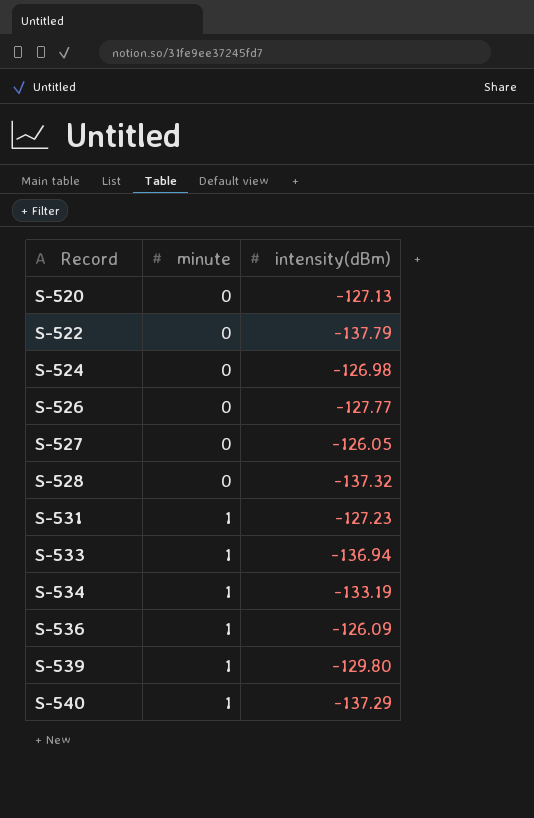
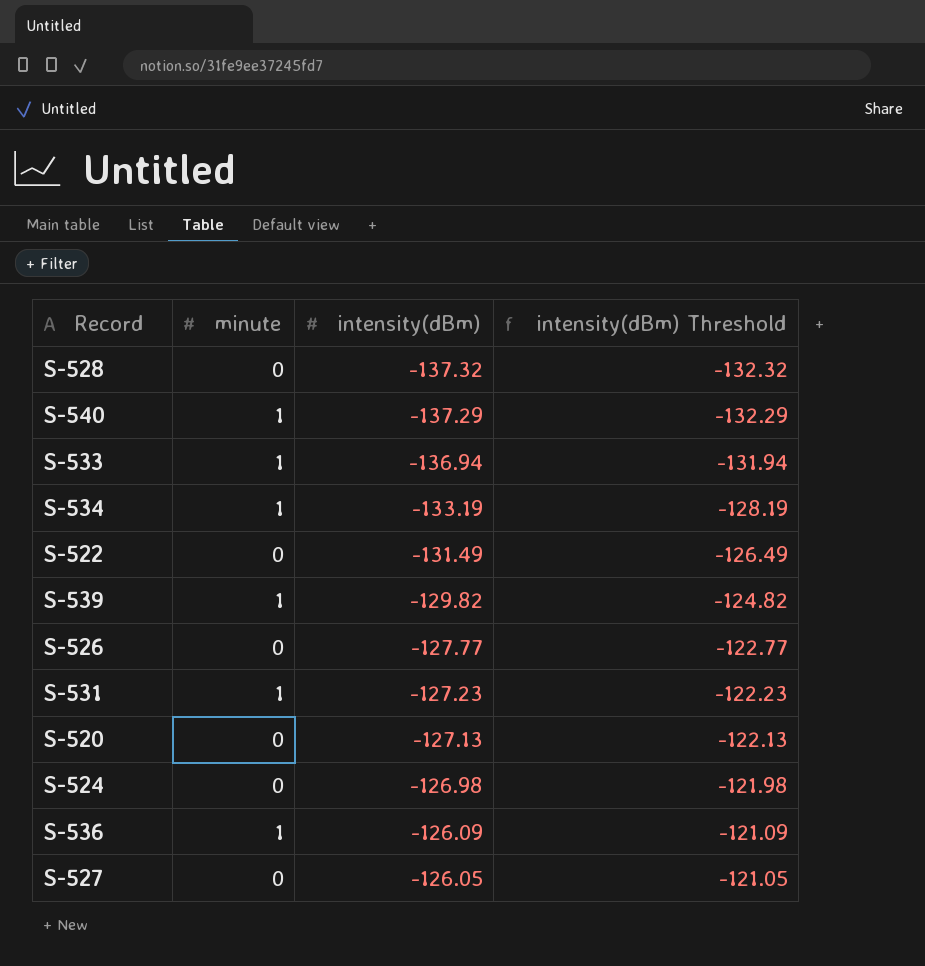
row order: Record ascending -> intensity(dBm) ascending
column intensity(dBm) Threshold | formula: none -> [intensity(dBm)] + 5
S-522 | intensity(dBm): -137.79 -> -131.49
S-539 | intensity(dBm): -129.80 -> -129.82

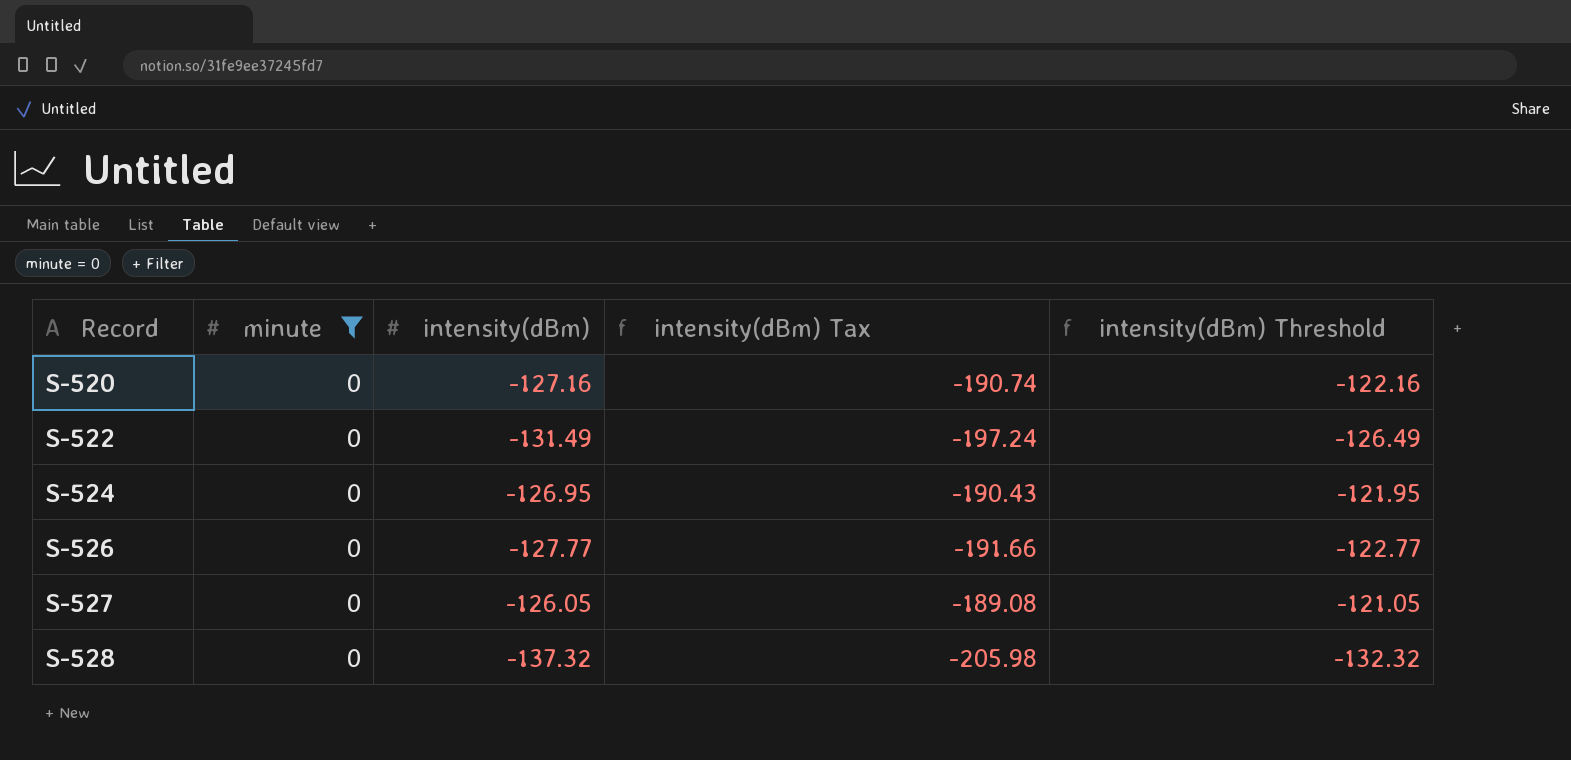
filter: none -> minute = 0
row order: intensity(dBm) ascending -> Record ascending
column intensity(dBm) Tax | formula: none -> [intensity(dBm)] * 1.5
S-520 | intensity(dBm): -127.13 -> -127.16
S-520 | intensity(dBm) Threshold: -122.13 -> -122.16
S-524 | intensity(dBm): -126.98 -> -126.95
S-524 | intensity(dBm) Threshold: -121.98 -> -121.95

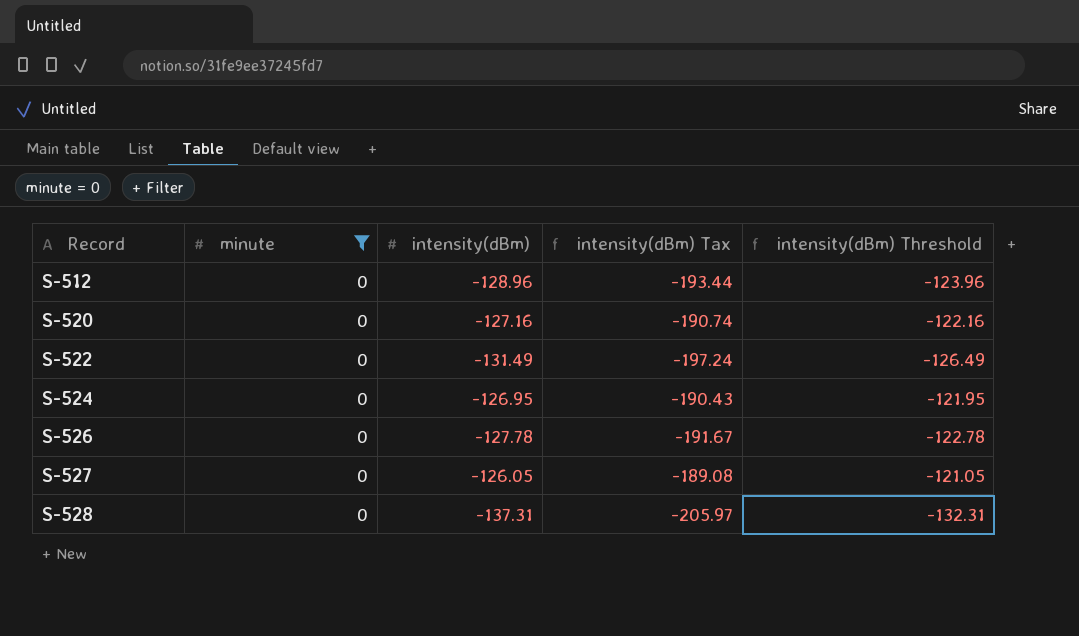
row S-512: none -> 0 | -128.96 | -193.44 | -123.96
S-526 | intensity(dBm): -127.77 -> -127.78
S-526 | intensity(dBm) Tax: -191.66 -> -191.67
S-526 | intensity(dBm) Threshold: -122.77 -> -122.78
S-528 | intensity(dBm): -137.32 -> -137.31
S-528 | intensity(dBm) Tax: -205.98 -> -205.97
S-528 | intensity(dBm) Threshold: -132.32 -> -132.31

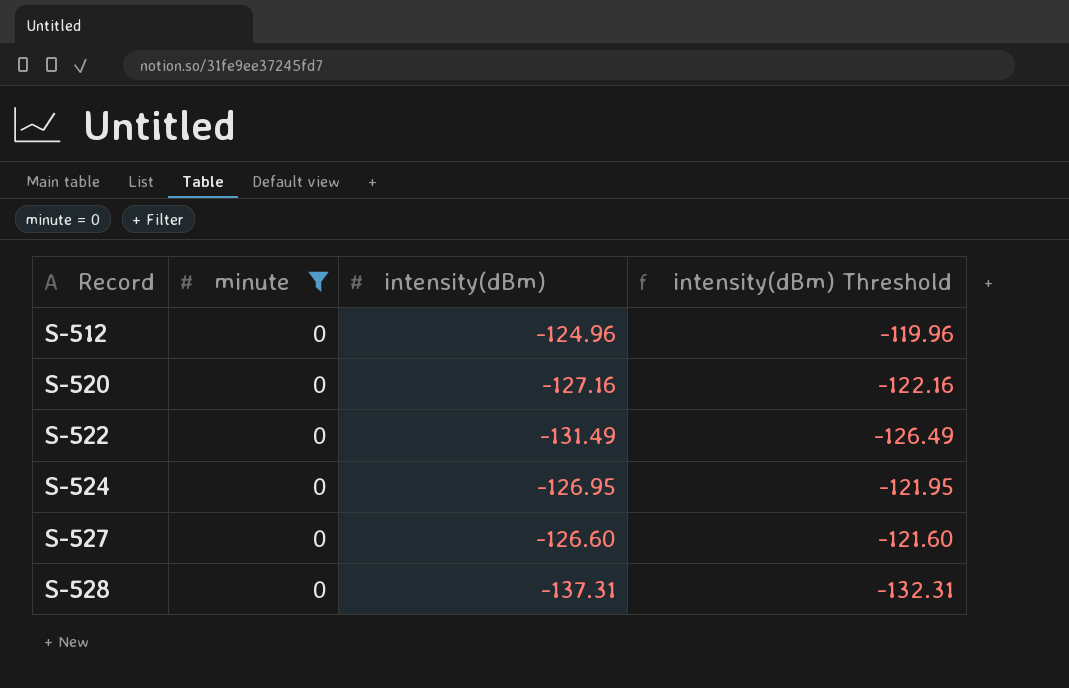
column intensity(dBm) Tax | formula: [intensity(dBm)] * 1.5 -> none
row S-526: 0 | -127.78 | -191.67 | -122.78 -> none
S-512 | intensity(dBm): -128.96 -> -124.96
S-512 | intensity(dBm) Threshold: -123.96 -> -119.96
S-527 | intensity(dBm): -126.05 -> -126.60
S-527 | intensity(dBm) Threshold: -121.05 -> -121.60

